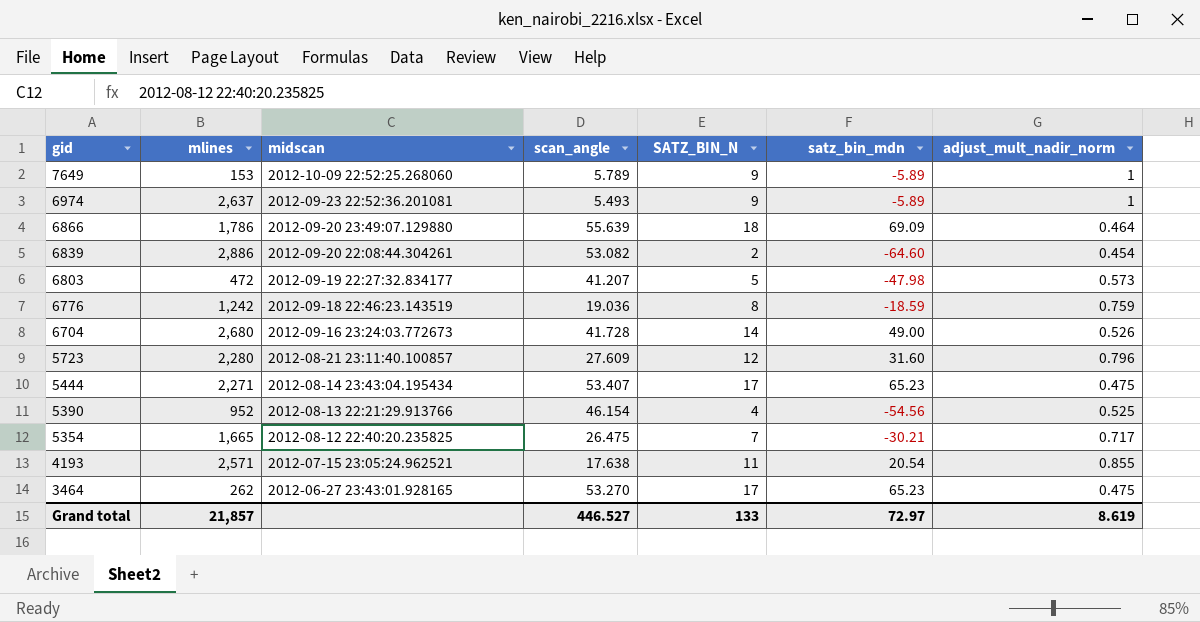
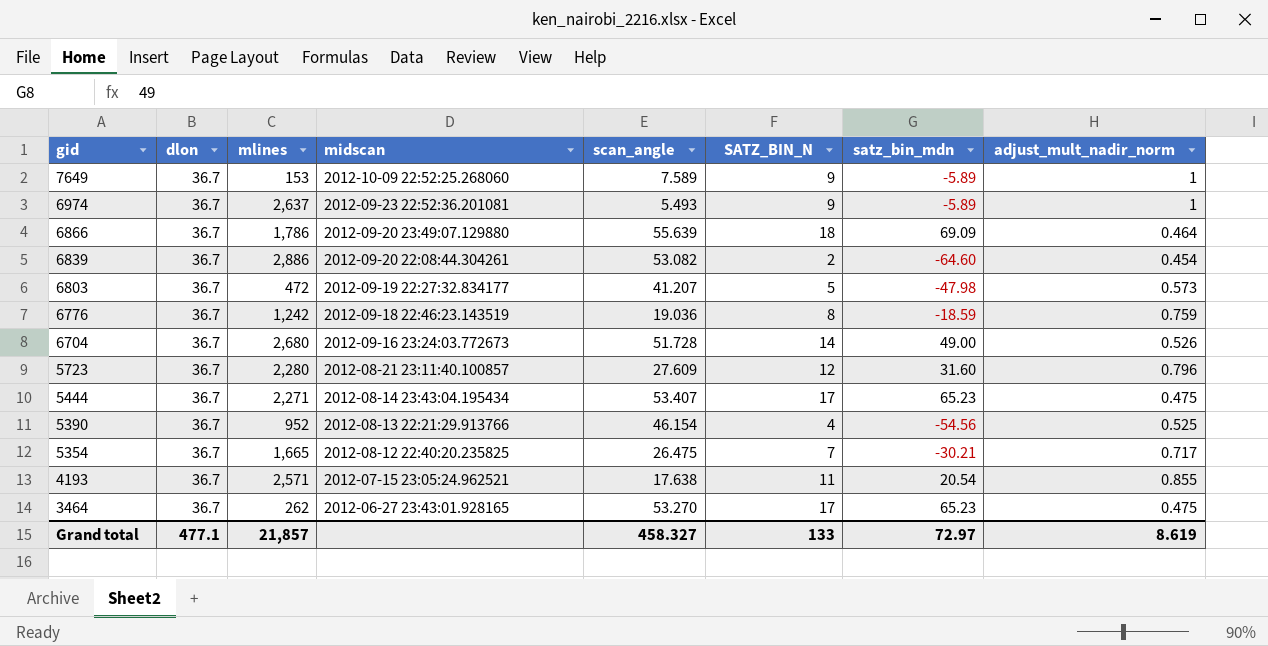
column dlon | position: none -> 2
7649 | scan_angle: 5.789 -> 7.589
6704 | scan_angle: 41.728 -> 51.728
Grand total | scan_angle: 446.527 -> 458.327

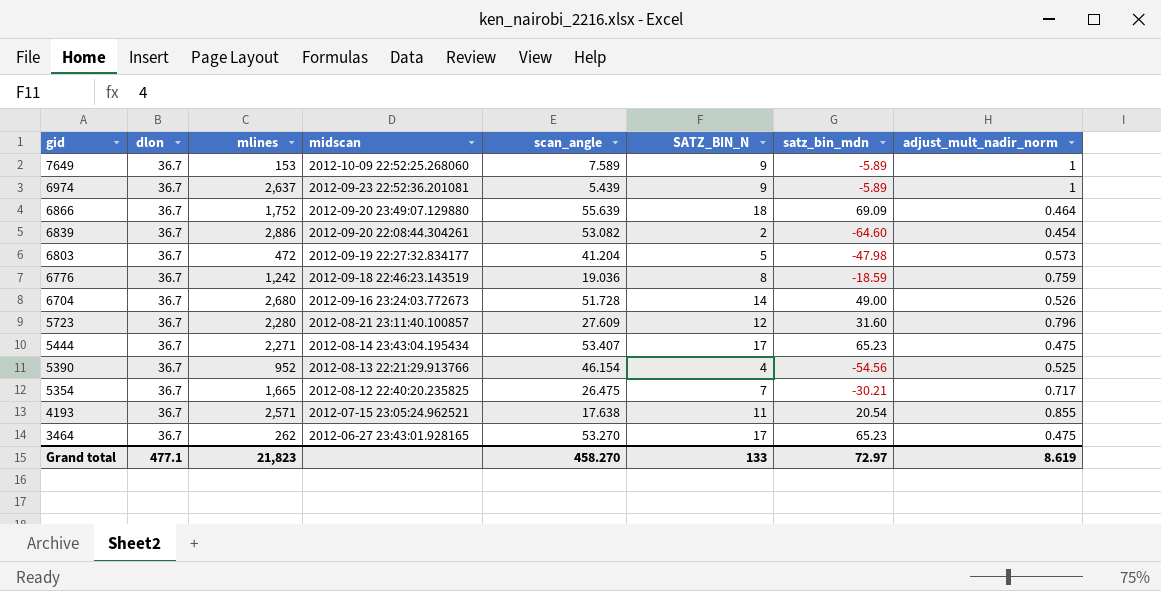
6974 | scan_angle: 5.493 -> 5.439
6866 | mlines: 1,786 -> 1,752
6803 | scan_angle: 41.207 -> 41.204
Grand total | mlines: 21,857 -> 21,823
Grand total | scan_angle: 458.327 -> 458.270

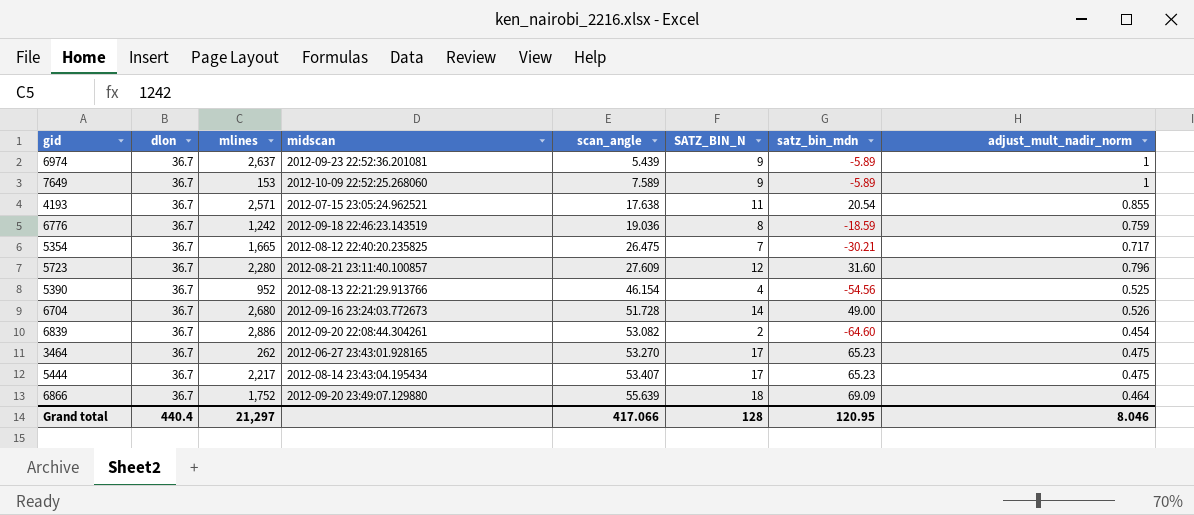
row order: gid descending -> scan_angle ascending
row 6803: 36.7 | 472 | 2012-09-19 22:27:32.834177 | 41.204 | 5 | -47.98 | 0.573 -> none
5444 | mlines: 2,271 -> 2,217
Grand total | dlon: 477.1 -> 440.4
Grand total | mlines: 21,823 -> 21,297
Grand total | scan_angle: 458.270 -> 417.066
Grand total | SATZ_BIN_N: 133 -> 128
Grand total | satz_bin_mdn: 72.97 -> 120.95
Grand total | adjust_mult_nadir_norm: 8.619 -> 8.046

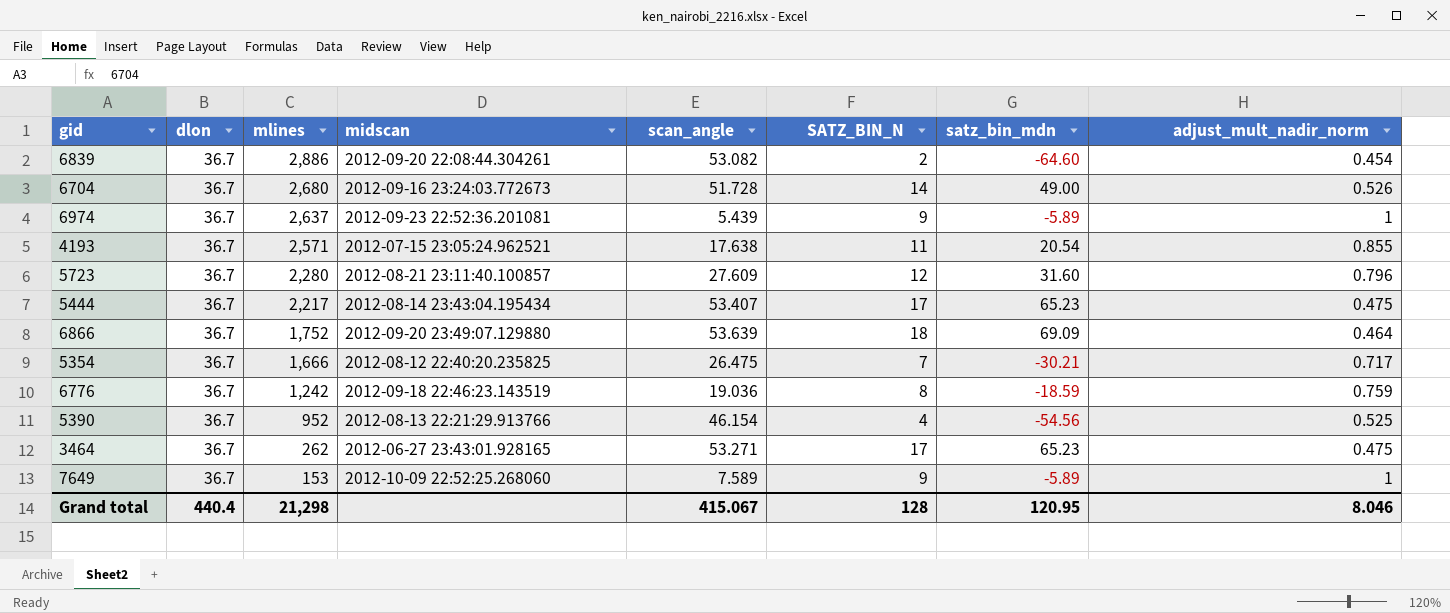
row order: scan_angle ascending -> mlines descending
6866 | scan_angle: 55.639 -> 53.639
5354 | mlines: 1,665 -> 1,666
3464 | scan_angle: 53.270 -> 53.271
Grand total | mlines: 21,297 -> 21,298
Grand total | scan_angle: 417.066 -> 415.067

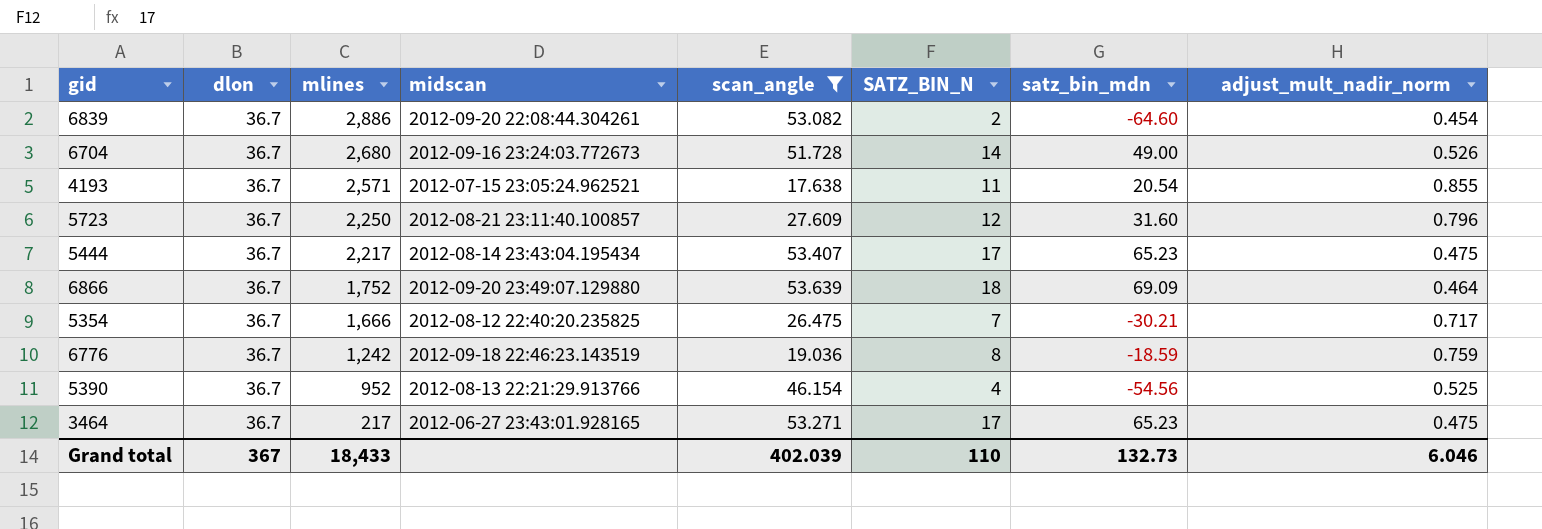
filter: none -> scan_angle >= 17.638
5723 | mlines: 2,280 -> 2,250
3464 | mlines: 262 -> 217
Grand total | dlon: 440.4 -> 367
Grand total | mlines: 21,298 -> 18,433
Grand total | scan_angle: 415.067 -> 402.039
Grand total | SATZ_BIN_N: 128 -> 110
Grand total | satz_bin_mdn: 120.95 -> 132.73
Grand total | adjust_mult_nadir_norm: 8.046 -> 6.046

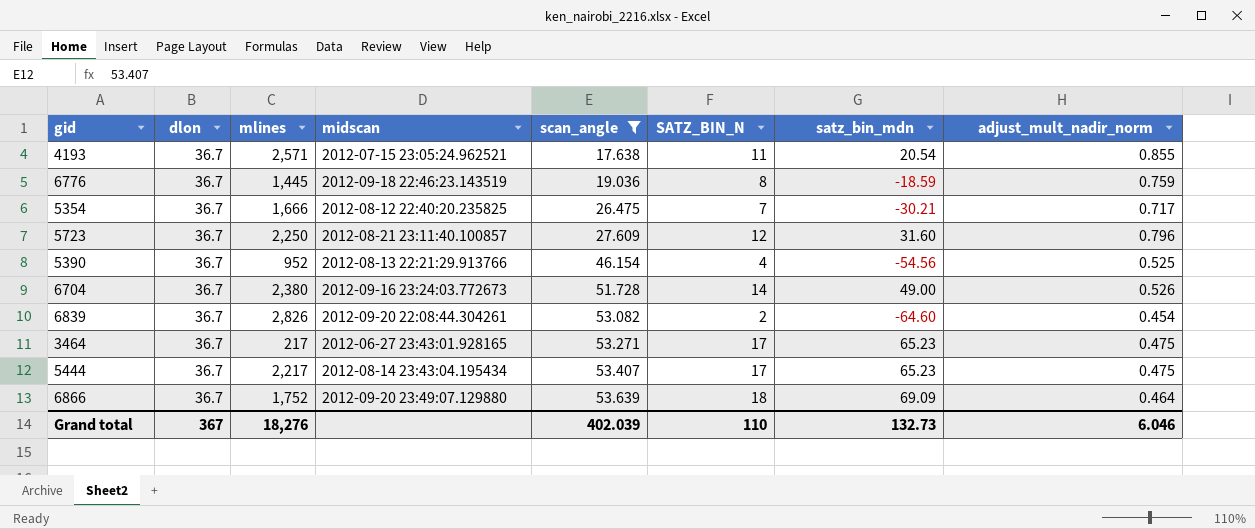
row order: mlines descending -> scan_angle ascending
6776 | mlines: 1,242 -> 1,445
6704 | mlines: 2,680 -> 2,380
6839 | mlines: 2,886 -> 2,826
Grand total | mlines: 18,433 -> 18,276

